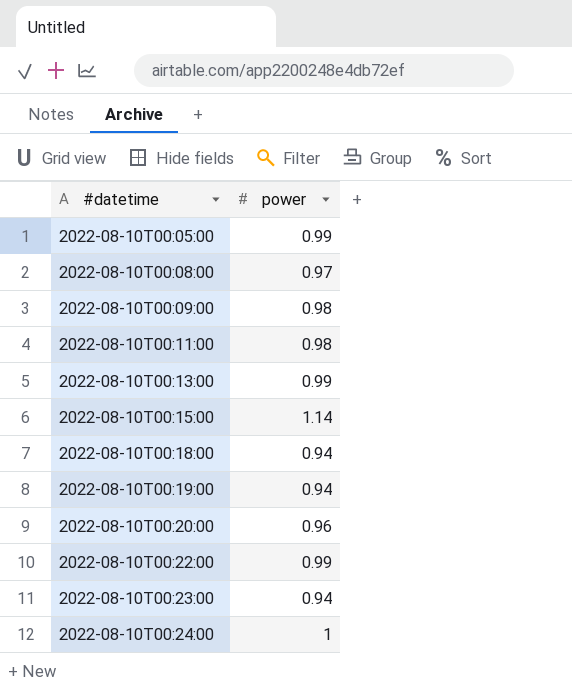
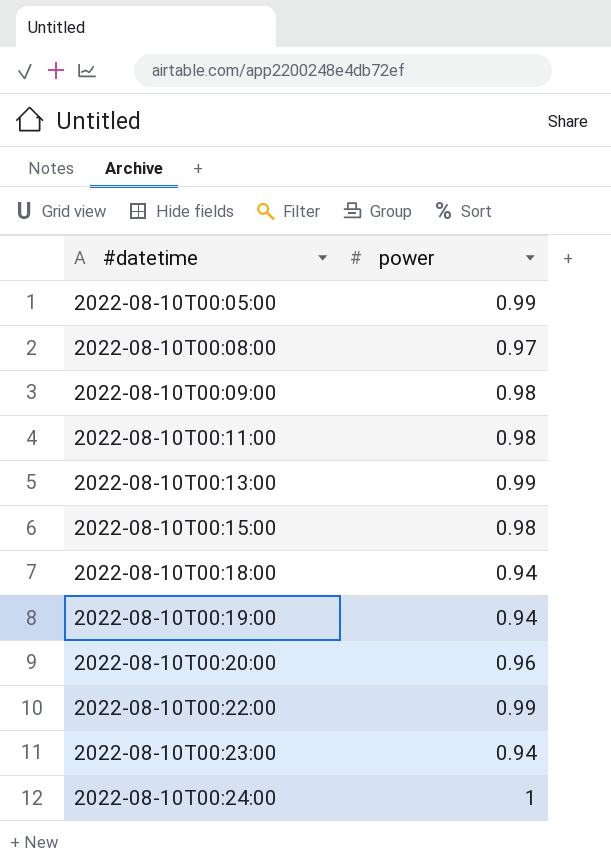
2022-08-10T00:15:00 | power: 1.14 -> 0.98

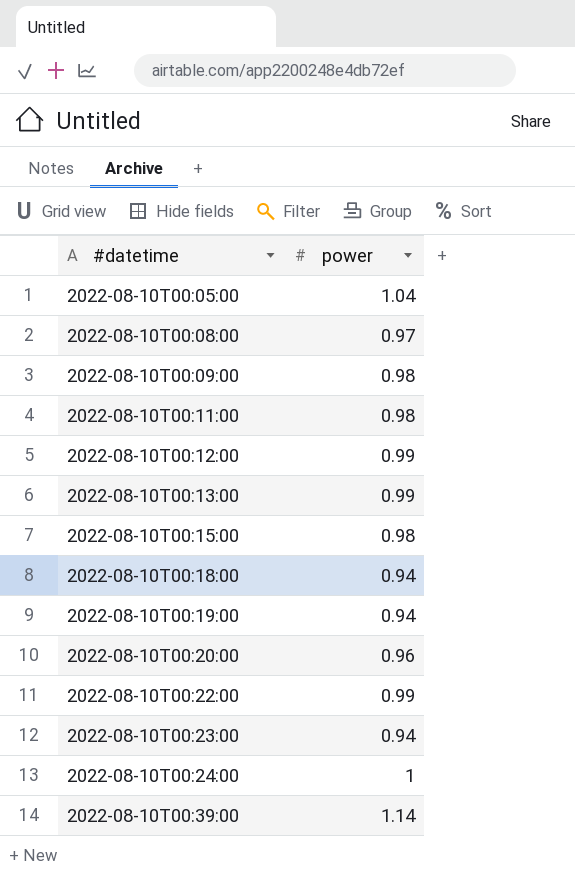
2022-08-10T00:05:00 | power: 0.99 -> 1.04
row 2022-08-10T00:12:00: none -> 0.99
row 2022-08-10T00:39:00: none -> 1.14

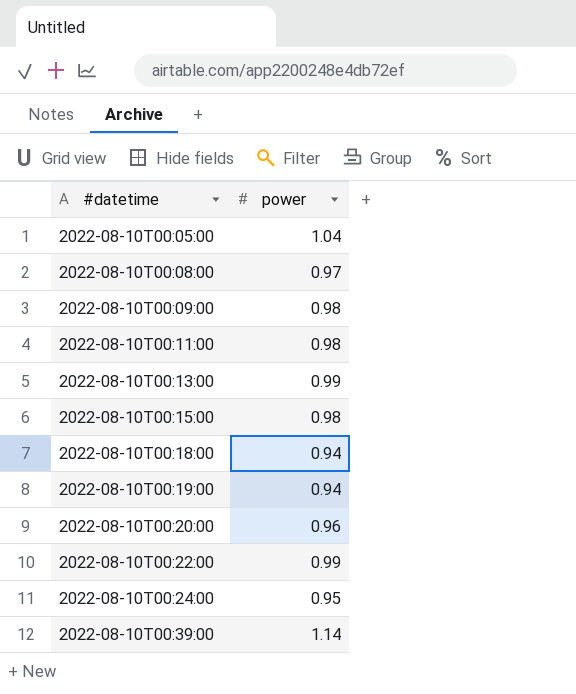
row 2022-08-10T00:12:00: 0.99 -> none
row 2022-08-10T00:23:00: 0.94 -> none
2022-08-10T00:24:00 | power: 1 -> 0.95

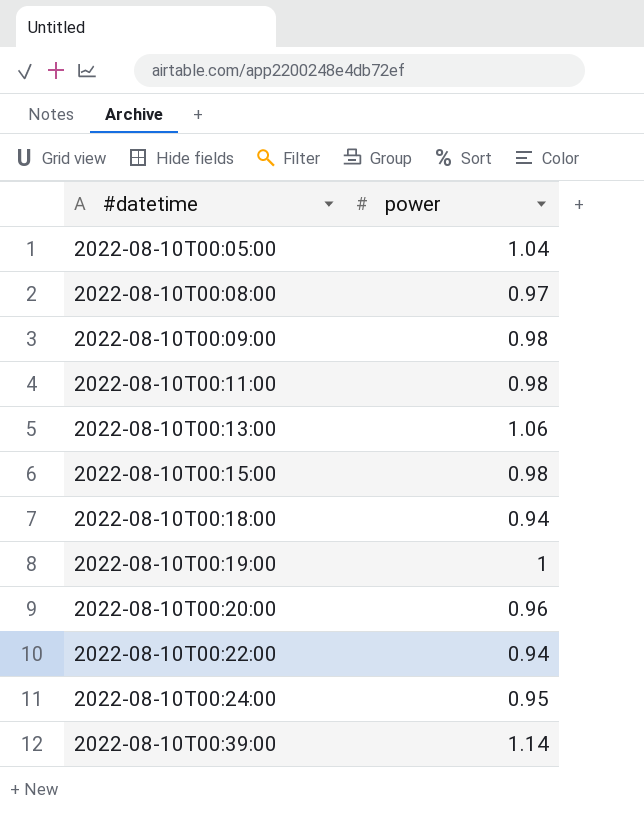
2022-08-10T00:13:00 | power: 0.99 -> 1.06
2022-08-10T00:19:00 | power: 0.94 -> 1
2022-08-10T00:22:00 | power: 0.99 -> 0.94

